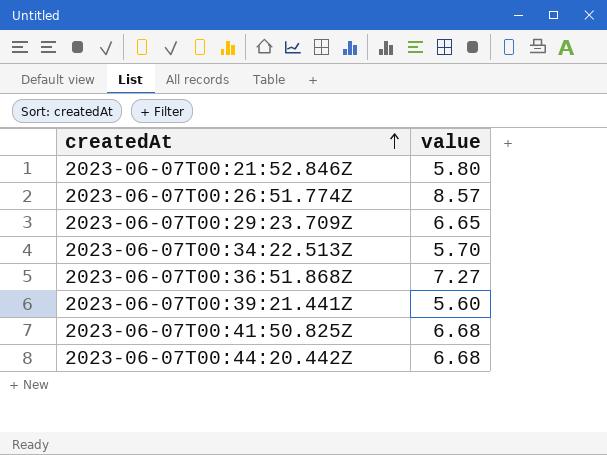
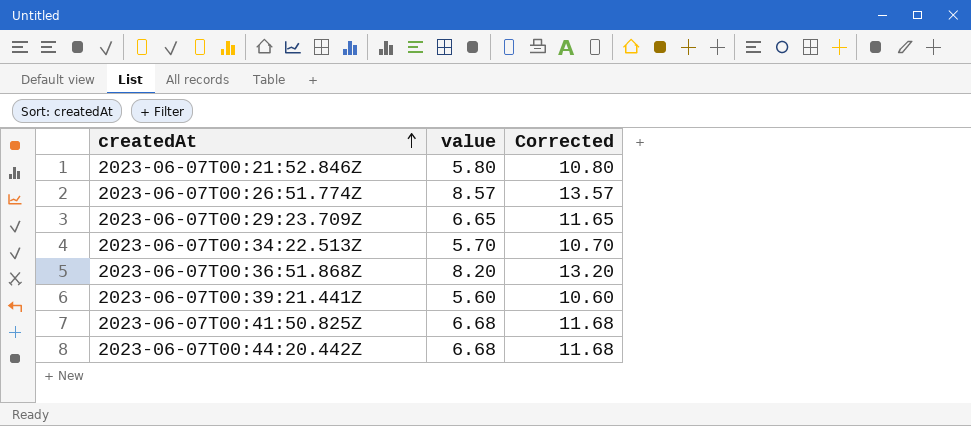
column Corrected | formula: none -> [value] + 5
2023-06-07T00:36:51.868Z | value: 7.27 -> 8.20

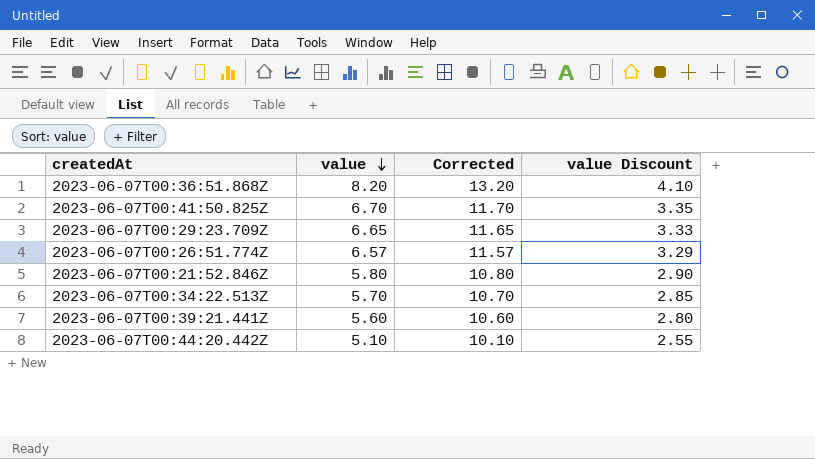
row order: createdAt ascending -> value descending
column value Discount | formula: none -> [value] * 0.5
2023-06-07T00:41:50.825Z | value: 6.68 -> 6.70
2023-06-07T00:41:50.825Z | Corrected: 11.68 -> 11.70
2023-06-07T00:26:51.774Z | value: 8.57 -> 6.57
2023-06-07T00:26:51.774Z | Corrected: 13.57 -> 11.57
2023-06-07T00:44:20.442Z | value: 6.68 -> 5.10
2023-06-07T00:44:20.442Z | Corrected: 11.68 -> 10.10

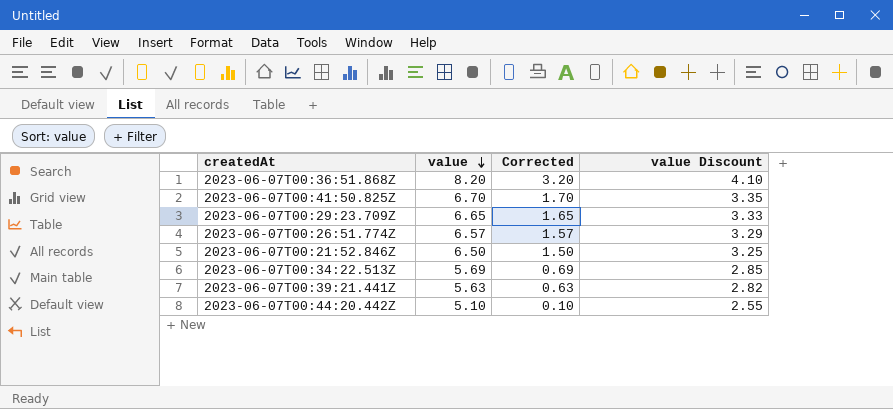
column Corrected | formula: [value] + 5 -> [value] - 5
2023-06-07T00:21:52.846Z | value: 5.80 -> 6.50
2023-06-07T00:21:52.846Z | value Discount: 2.90 -> 3.25
2023-06-07T00:34:22.513Z | value: 5.70 -> 5.69
2023-06-07T00:39:21.441Z | value: 5.60 -> 5.63
2023-06-07T00:39:21.441Z | value Discount: 2.80 -> 2.82

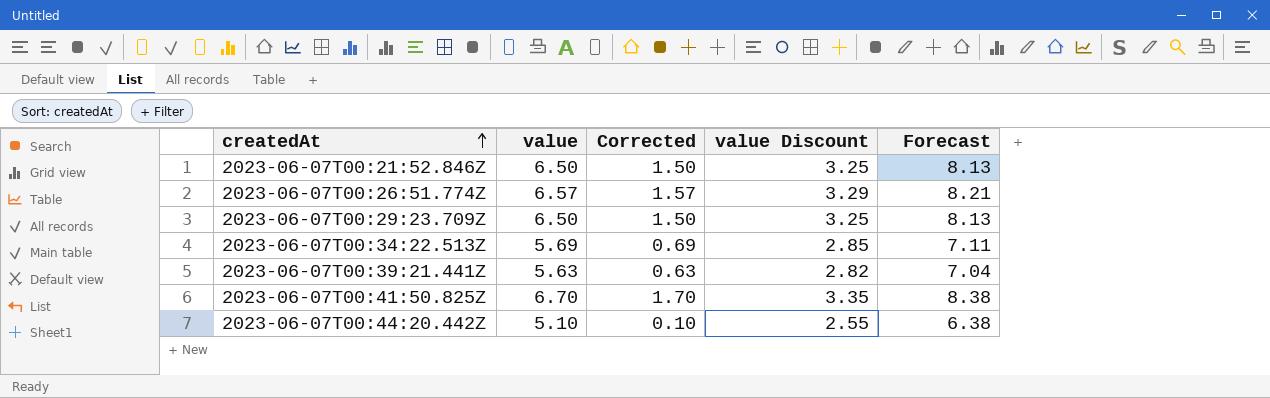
row order: value descending -> createdAt ascending
column Forecast | formula: none -> [value] * 1.25
row 2023-06-07T00:36:51.868Z: 8.20 | 3.20 | 4.10 -> none
2023-06-07T00:29:23.709Z | value: 6.65 -> 6.50
2023-06-07T00:29:23.709Z | Corrected: 1.65 -> 1.50
2023-06-07T00:29:23.709Z | value Discount: 3.33 -> 3.25

